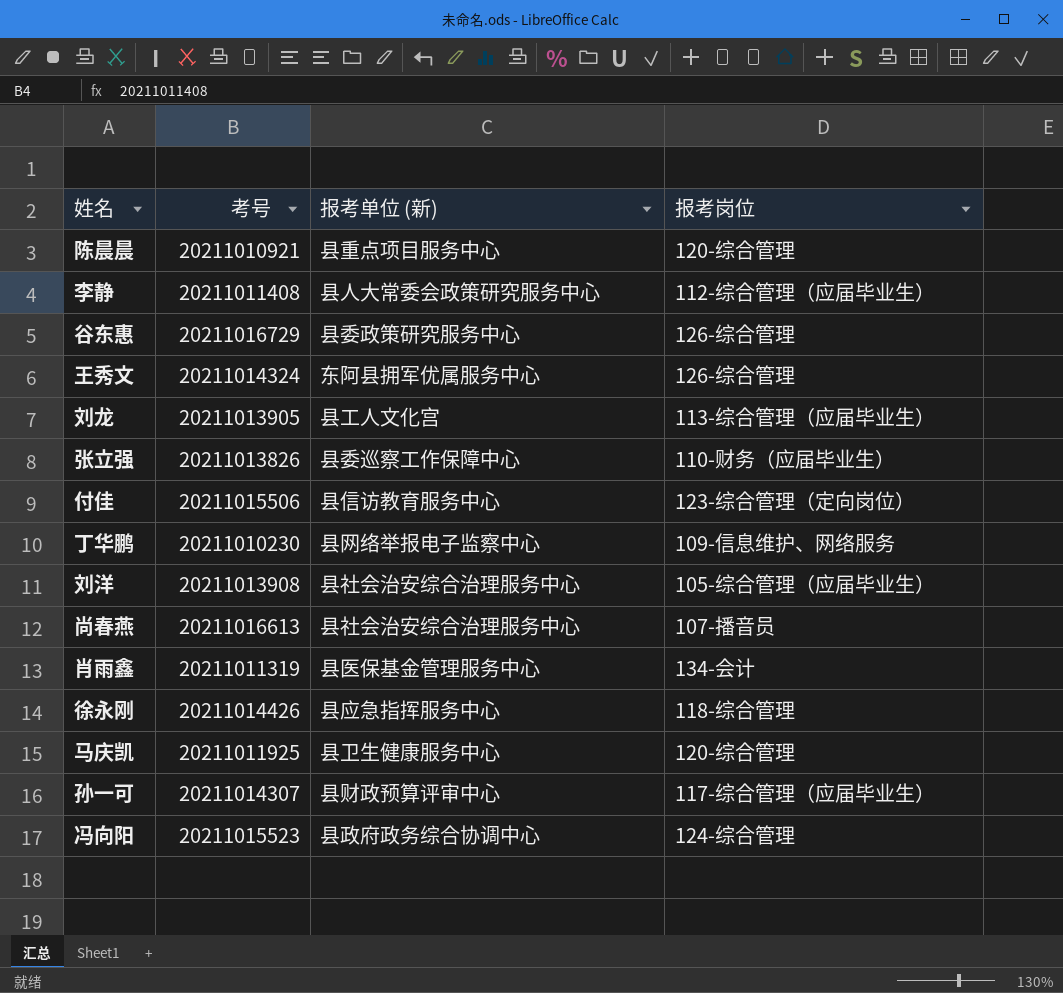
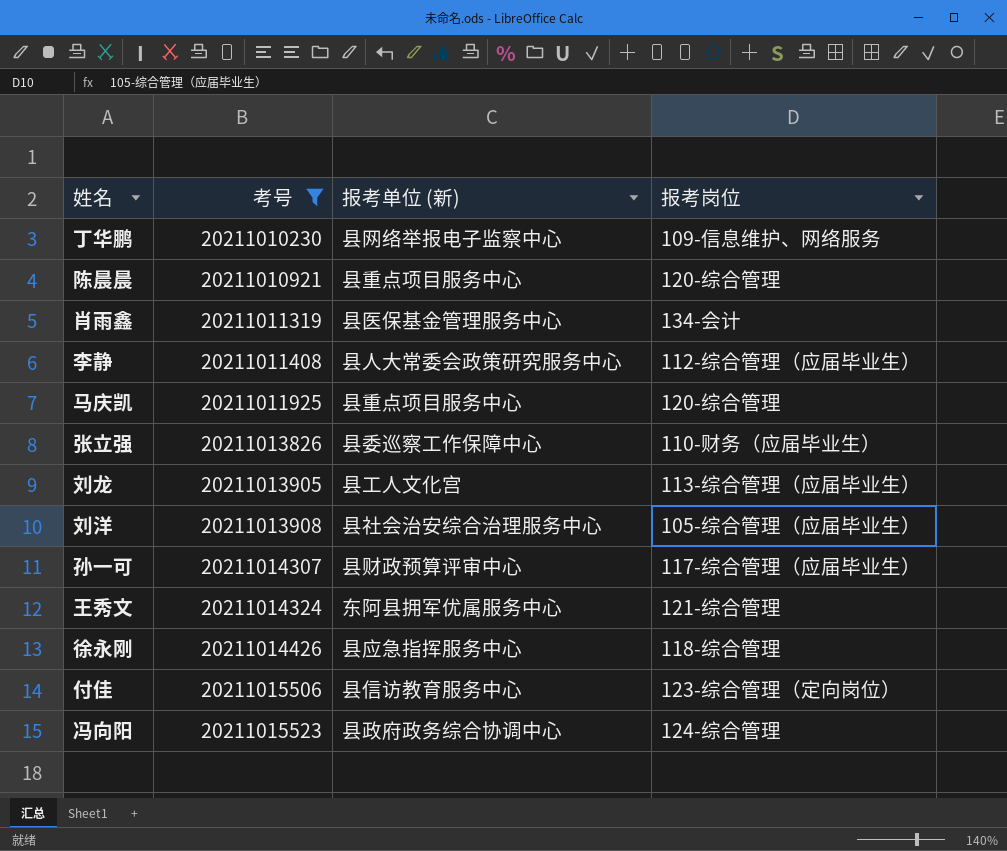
filter: none -> 考号 <= 20211015523
row order: none -> 考号 ascending
马庆凯 | 报考单位 (新): 县卫生健康服务中心 -> 县重点项目服务中心
王秀文 | 报考岗位: 126-综合管理 -> 121-综合管理

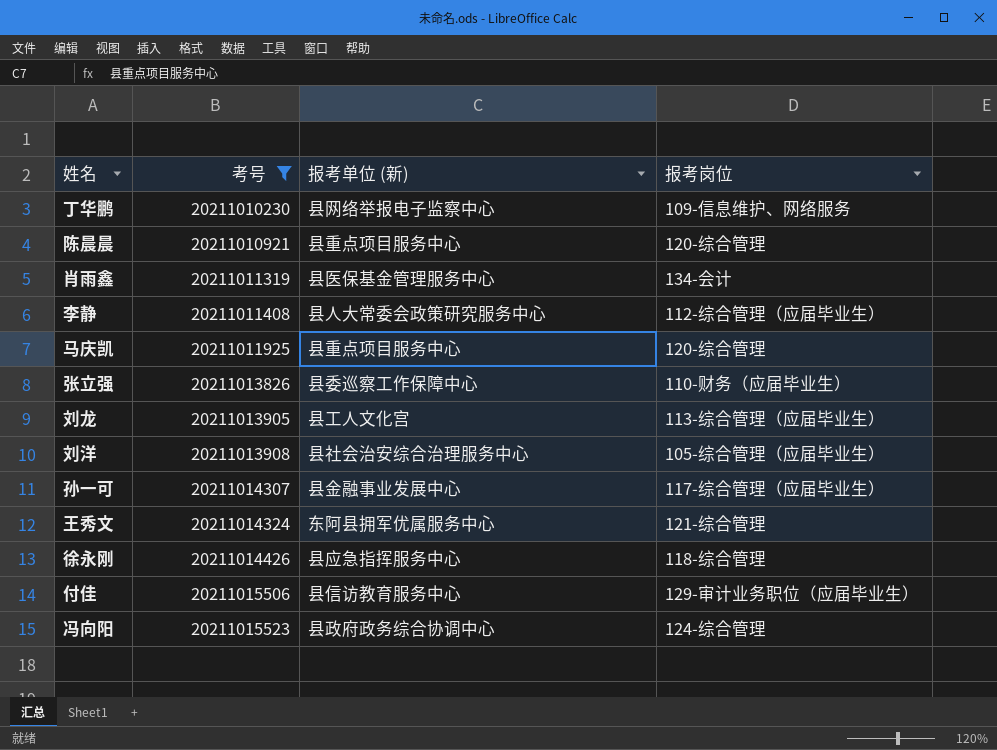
孙一可 | 报考单位 (新): 县财政预算评审中心 -> 县金融事业发展中心
付佳 | 报考岗位: 123-综合管理（定向岗位） -> 129-审计业务职位（应届毕业生）

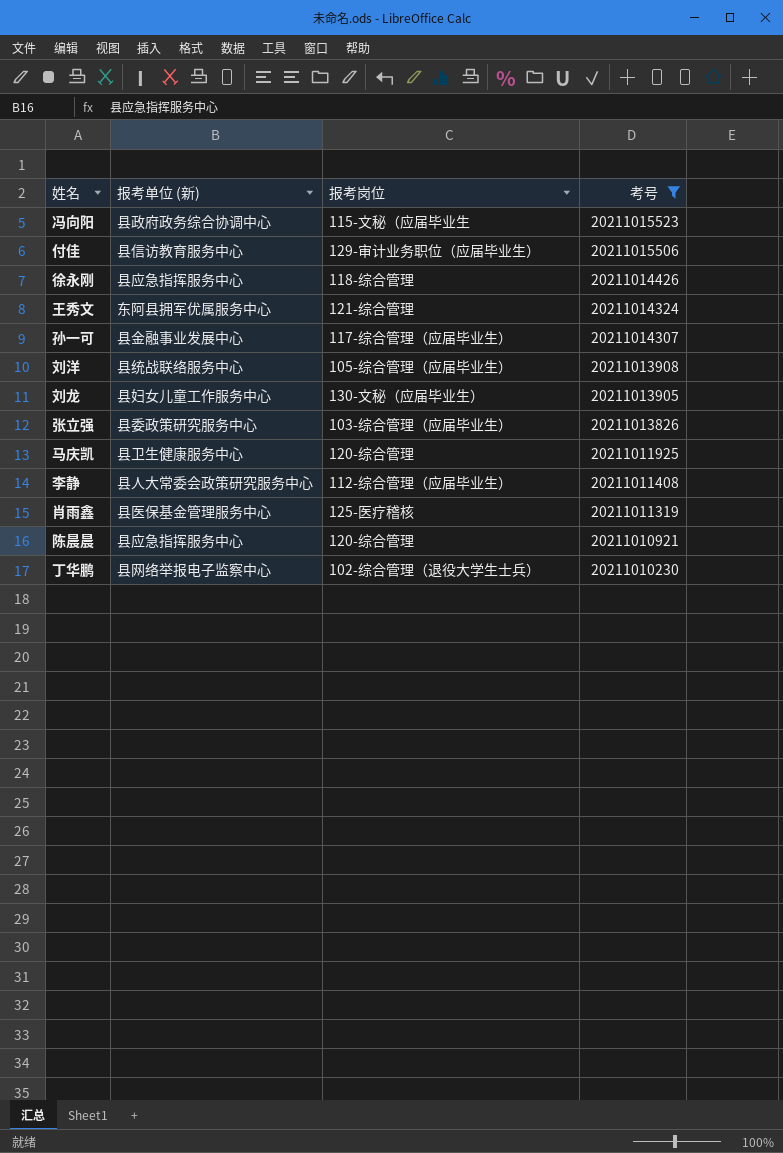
row order: 考号 ascending -> 考号 descending
column 考号 | position: 2 -> 4
冯向阳 | 报考岗位: 124-综合管理 -> 115-文秘（应届毕业生
刘洋 | 报考单位 (新): 县社会治安综合治理服务中心 -> 县统战联络服务中心
刘龙 | 报考单位 (新): 县工人文化宫 -> 县妇女儿童工作服务中心
刘龙 | 报考岗位: 113-综合管理（应届毕业生） -> 130-文秘（应届毕业生）
张立强 | 报考单位 (新): 县委巡察工作保障中心 -> 县委政策研究服务中心
张立强 | 报考岗位: 110-财务（应届毕业生） -> 103-综合管理（应届毕业生）
马庆凯 | 报考单位 (新): 县重点项目服务中心 -> 县卫生健康服务中心
肖雨鑫 | 报考岗位: 134-会计 -> 125-医疗稽核
陈晨晨 | 报考单位 (新): 县重点项目服务中心 -> 县应急指挥服务中心
丁华鹏 | 报考岗位: 109-信息维护、网络服务 -> 102-综合管理（退役大学生士兵）

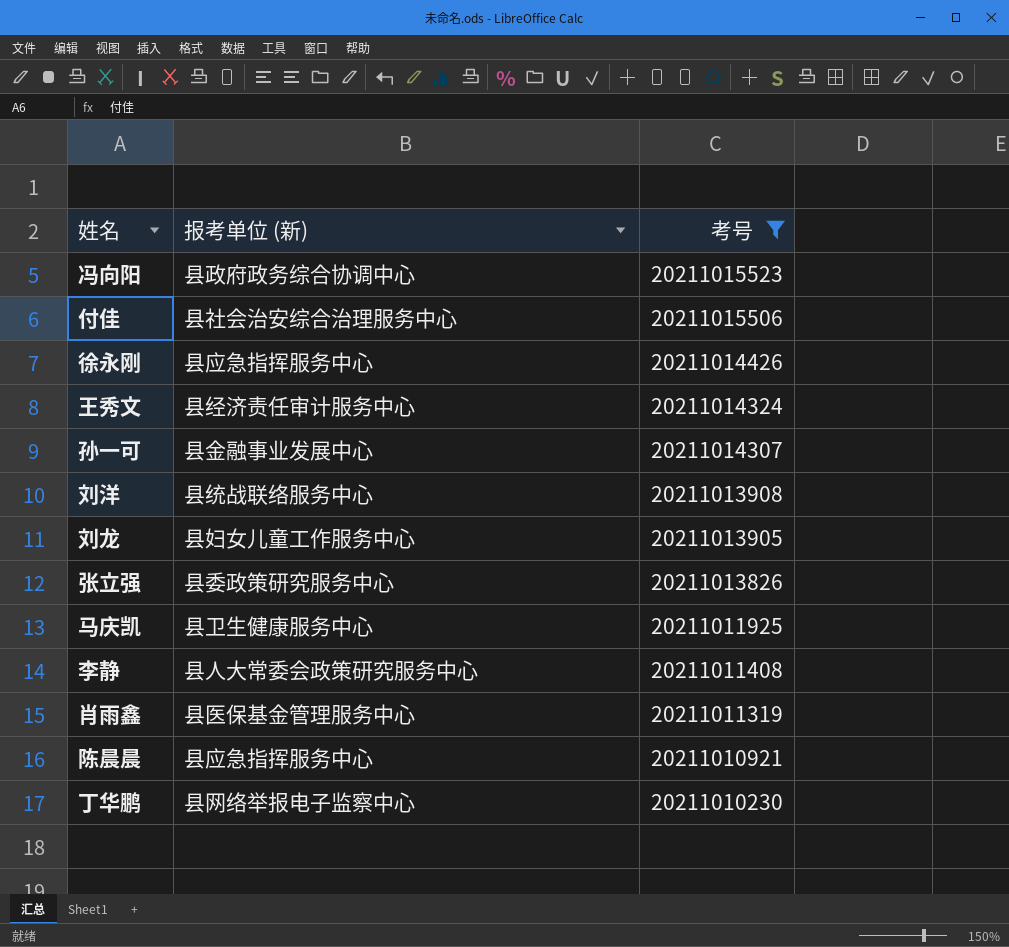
column 报考岗位 | position: 3 -> none
付佳 | 报考单位 (新): 县信访教育服务中心 -> 县社会治安综合治理服务中心
王秀文 | 报考单位 (新): 东阿县拥军优属服务中心 -> 县经济责任审计服务中心

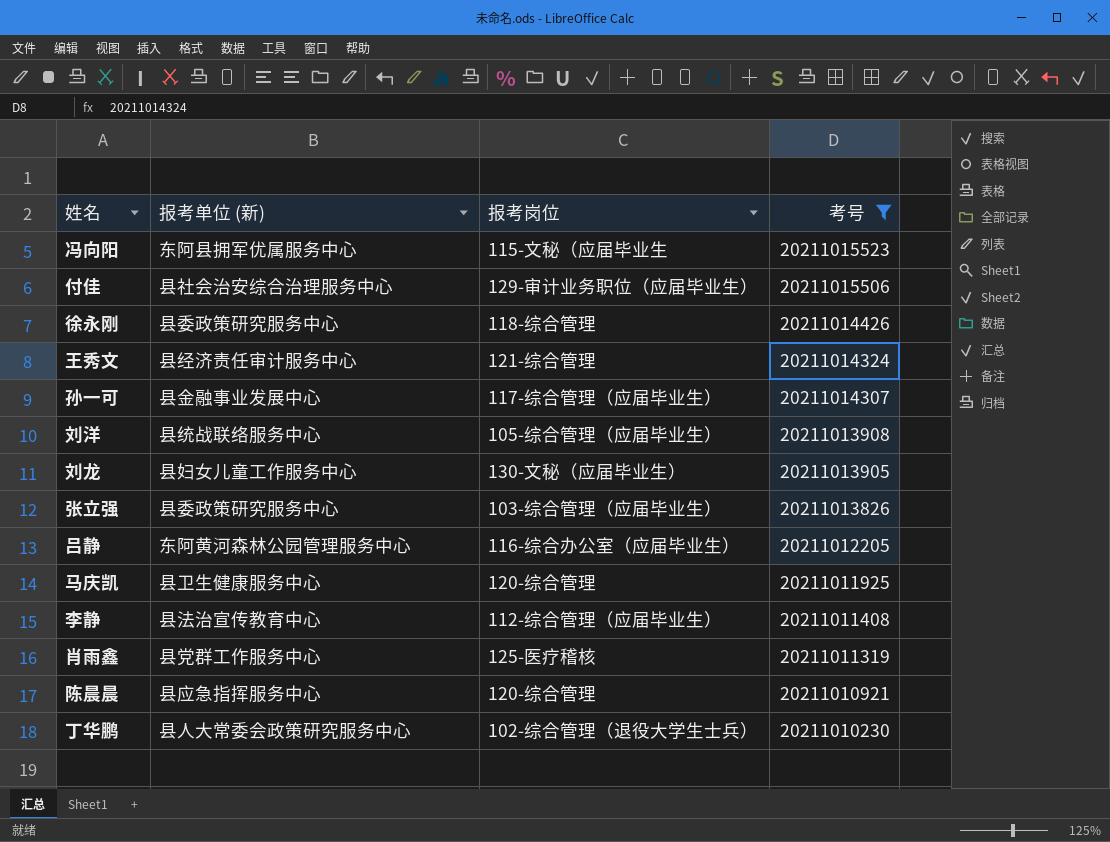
column 报考岗位 | position: none -> 3
冯向阳 | 报考单位 (新): 县政府政务综合协调中心 -> 东阿县拥军优属服务中心
徐永刚 | 报考单位 (新): 县应急指挥服务中心 -> 县委政策研究服务中心
row 吕静: none -> 东阿黄河森林公园管理服务中心 | 116-综合办公室（应届毕业生） | 20211012205
李静 | 报考单位 (新): 县人大常委会政策研究服务中心 -> 县法治宣传教育中心
肖雨鑫 | 报考单位 (新): 县医保基金管理服务中心 -> 县党群工作服务中心
丁华鹏 | 报考单位 (新): 县网络举报电子监察中心 -> 县人大常委会政策研究服务中心

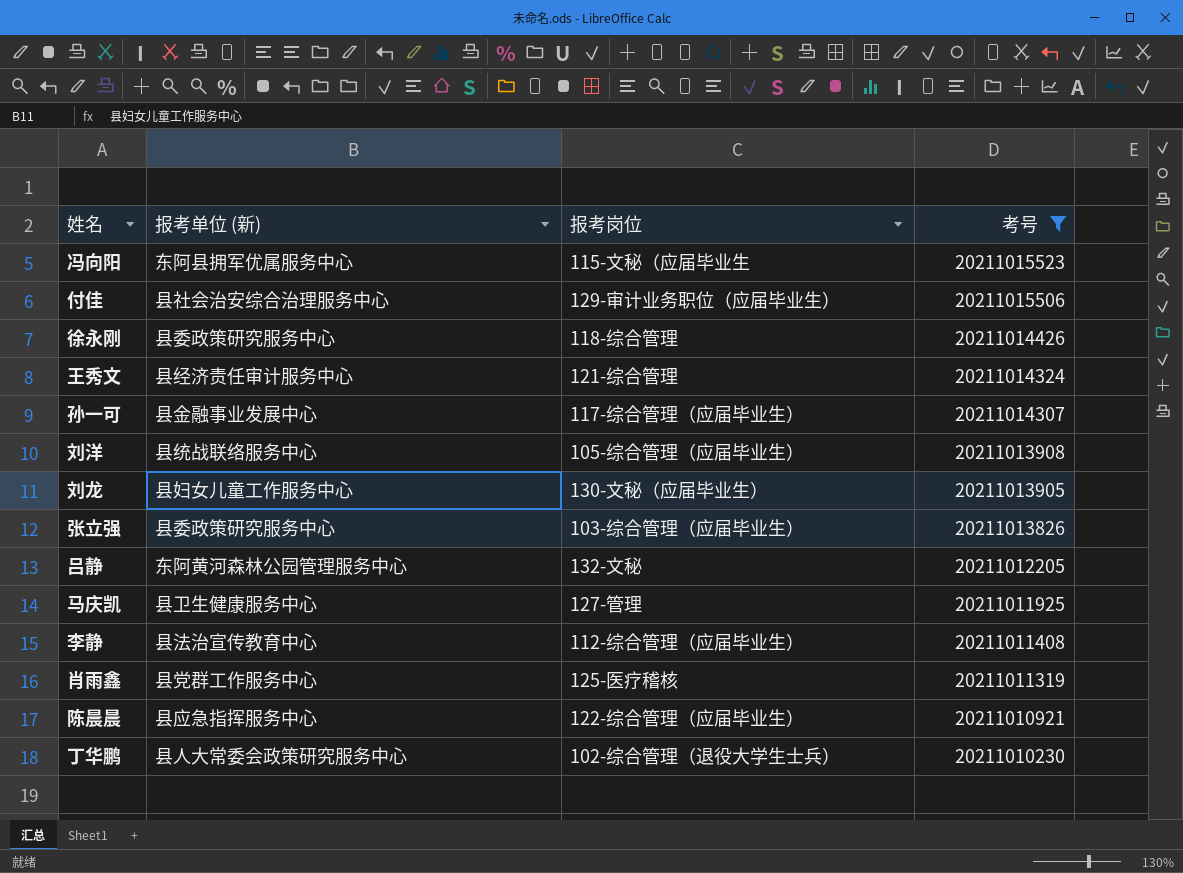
吕静 | 报考岗位: 116-综合办公室（应届毕业生） -> 132-文秘
马庆凯 | 报考岗位: 120-综合管理 -> 127-管理
陈晨晨 | 报考岗位: 120-综合管理 -> 122-综合管理（应届毕业生）

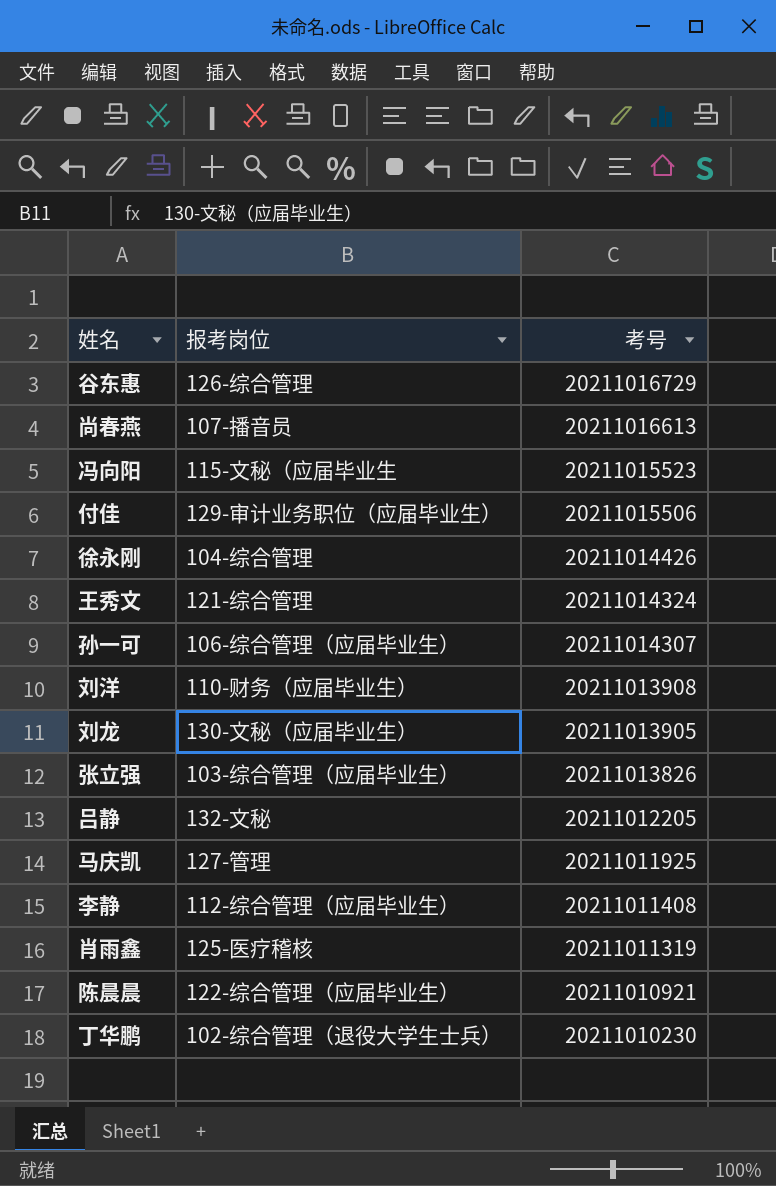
filter: 考号 <= 20211015523 -> none
column 报考单位 (新) | position: 2 -> none
徐永刚 | 报考岗位: 118-综合管理 -> 104-综合管理
孙一可 | 报考岗位: 117-综合管理（应届毕业生） -> 106-综合管理（应届毕业生）
刘洋 | 报考岗位: 105-综合管理（应届毕业生） -> 110-财务（应届毕业生）

